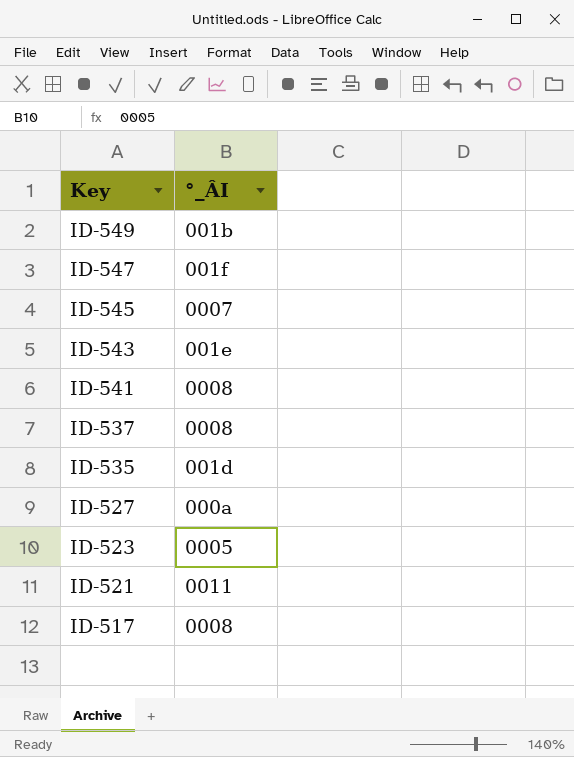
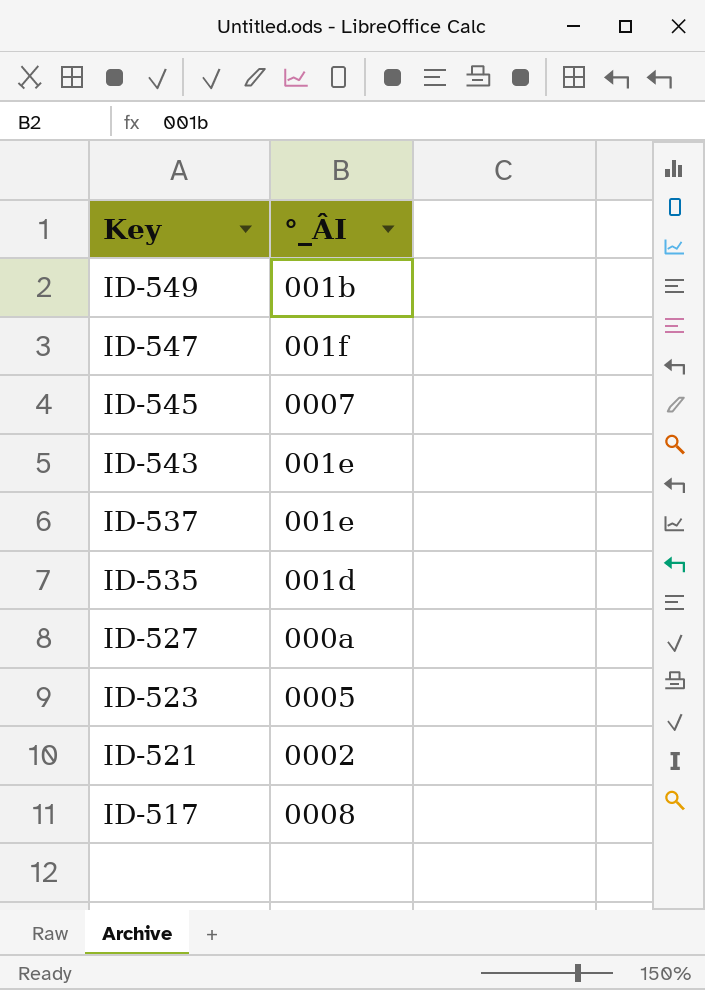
row ID-541: 0008 -> none
ID-537 | °_ÂI: 0008 -> 001e
ID-521 | °_ÂI: 0011 -> 0002

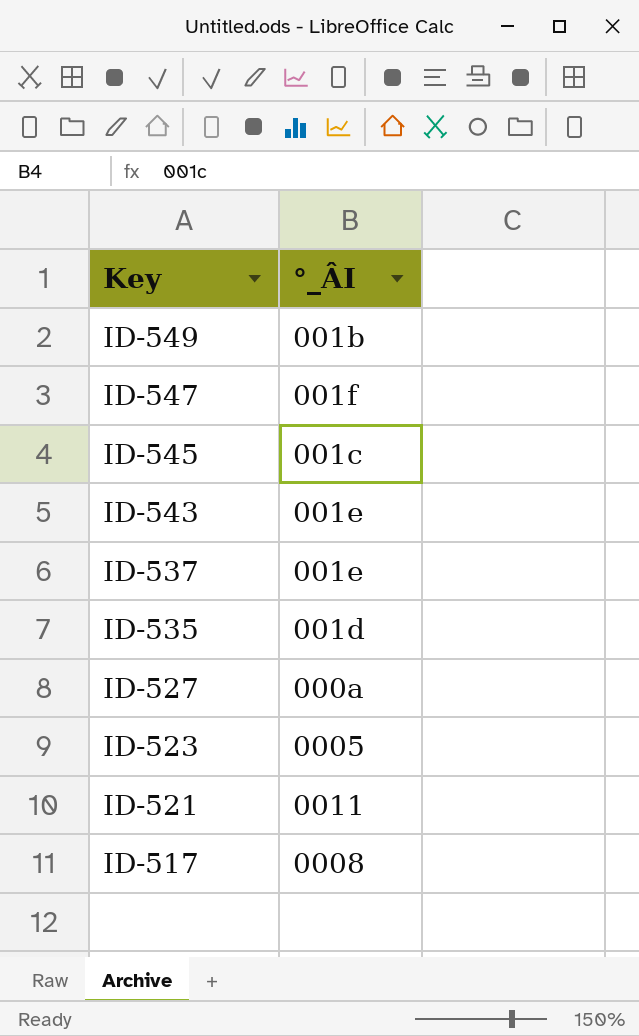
ID-545 | °_ÂI: 0007 -> 001c
ID-521 | °_ÂI: 0002 -> 0011

